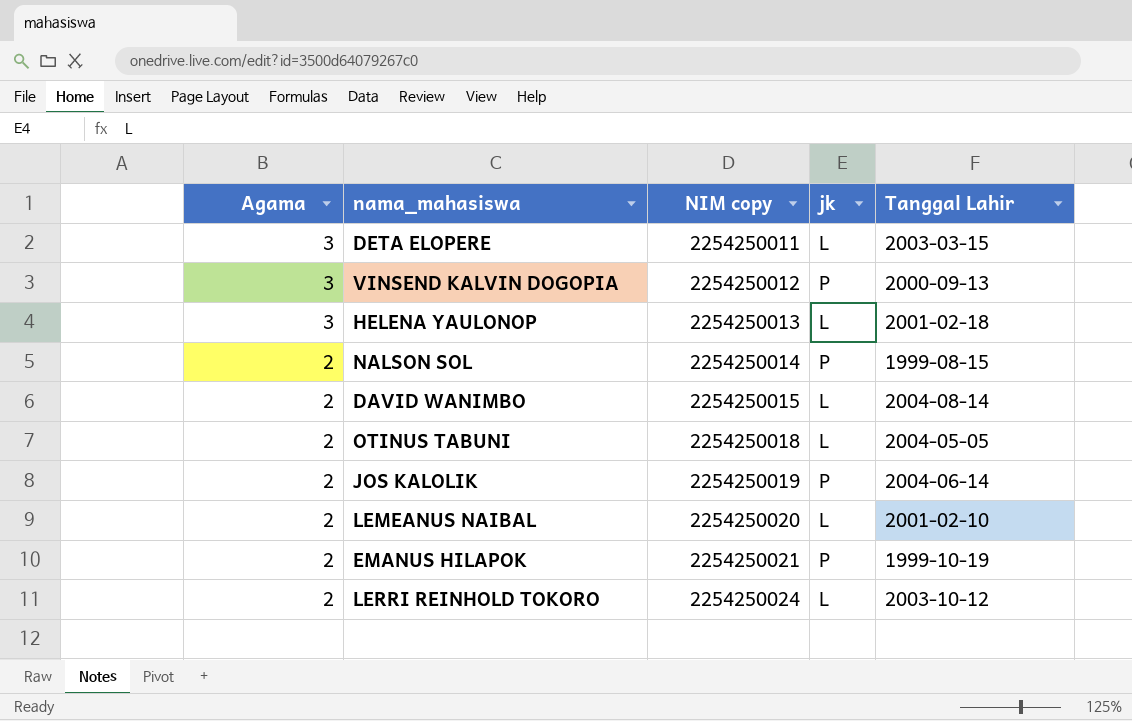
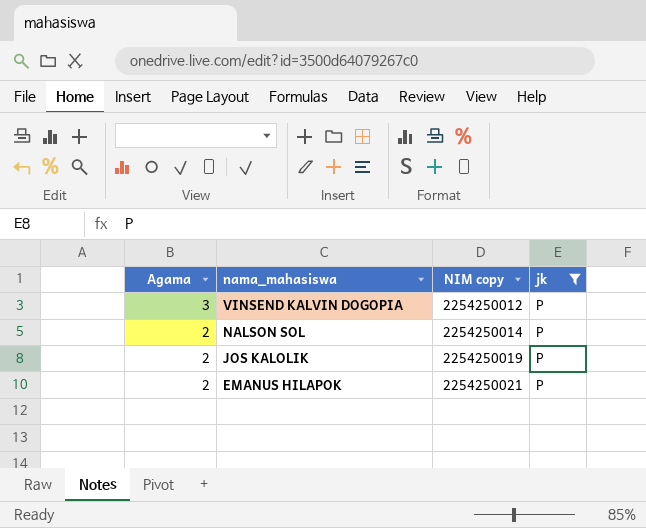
filter: none -> jk = P
column Tanggal Lahir | position: 5 -> none

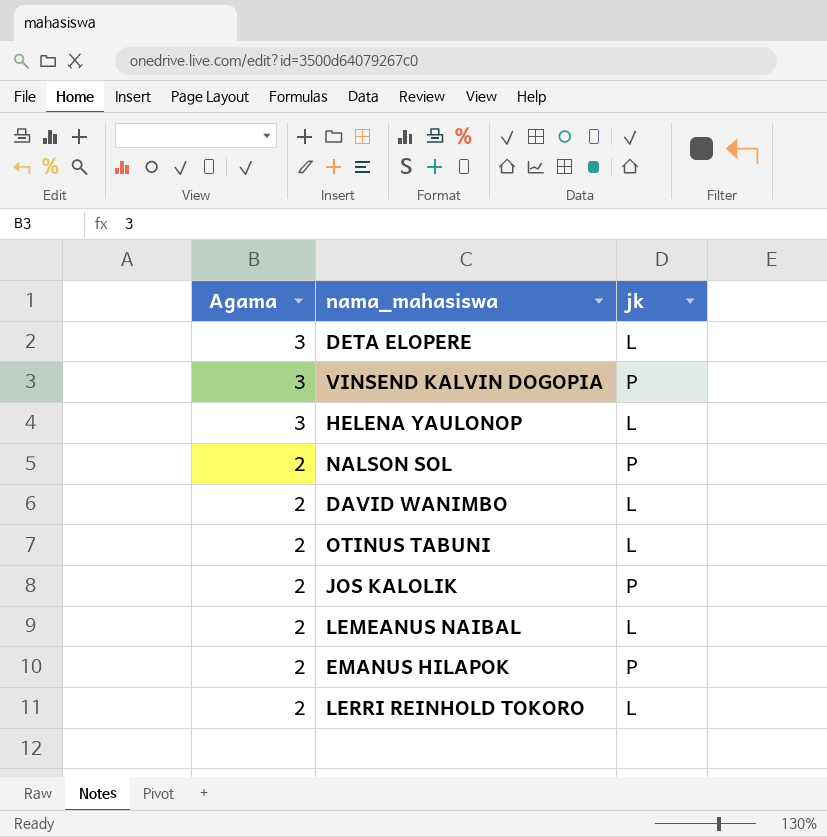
filter: jk = P -> none
column NIM copy | position: 3 -> none

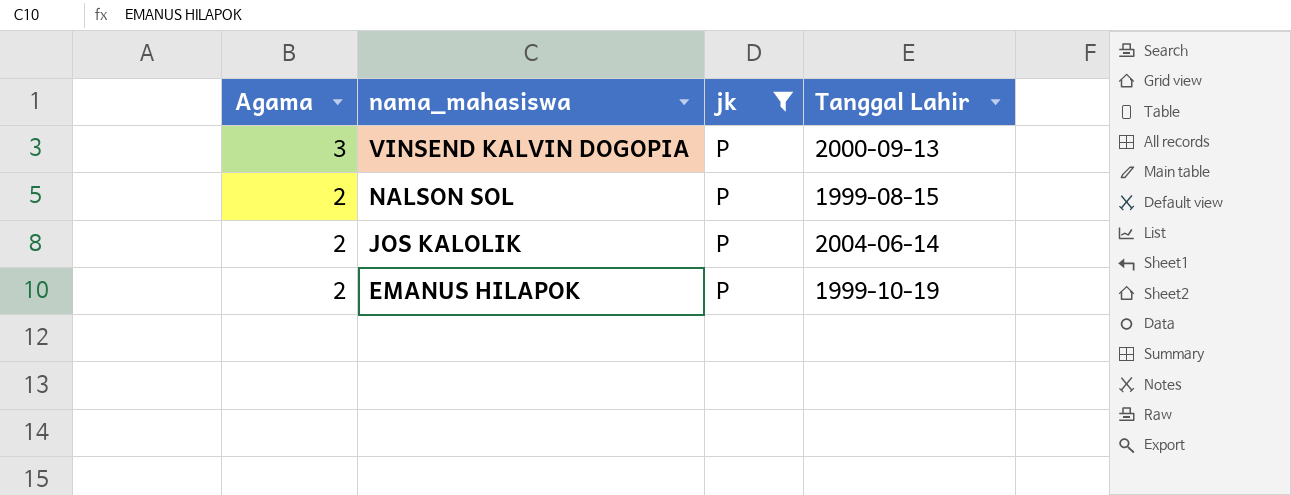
filter: none -> jk = P
column Tanggal Lahir | position: none -> 4

